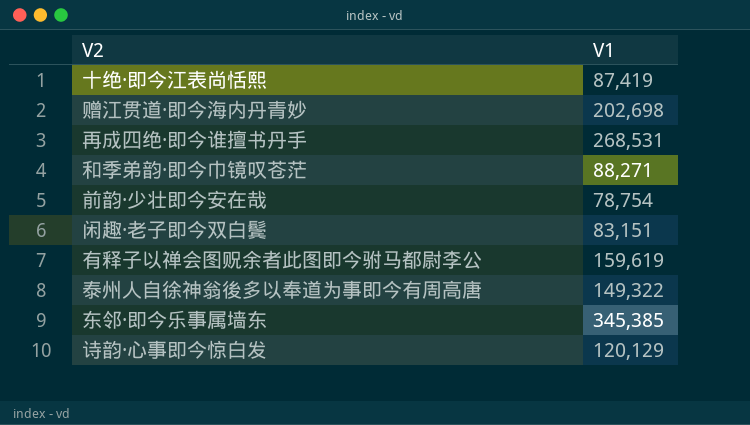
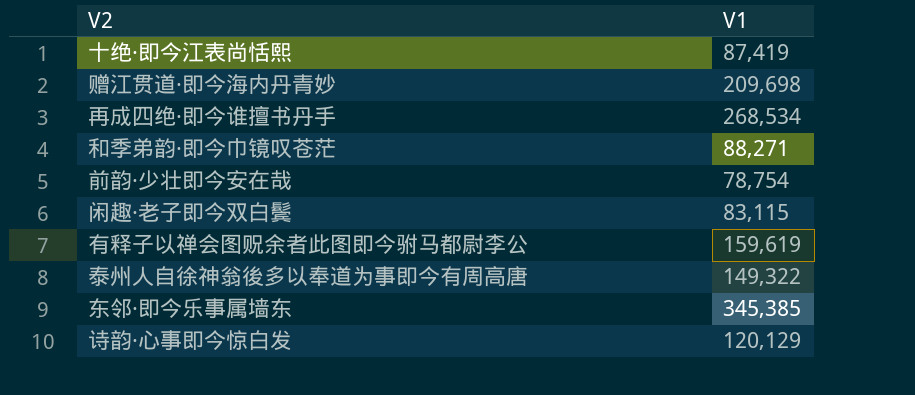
赠江贯道·即今海内丹青妙 | V1: 202,698 -> 209,698
再成四绝·即今谁擅书丹手 | V1: 268,531 -> 268,534
闲趣·老子即今双白鬓 | V1: 83,151 -> 83,115

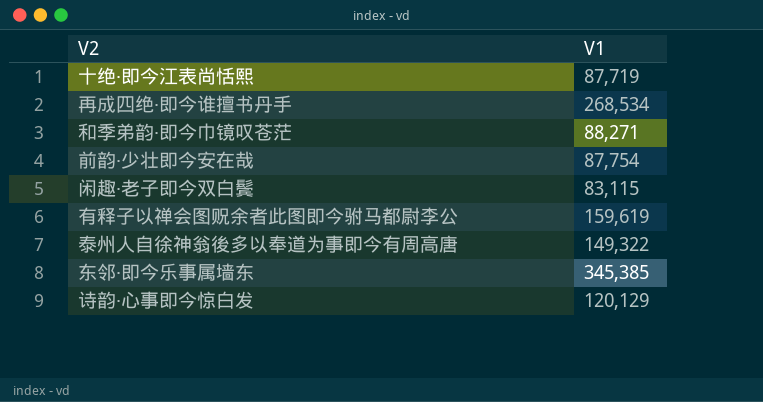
row 赠江贯道·即今海内丹青妙: 209,698 -> none
十绝·即今江表尚恬熙 | V1: 87,419 -> 87,719
前韵·少壮即今安在哉 | V1: 78,754 -> 87,754

